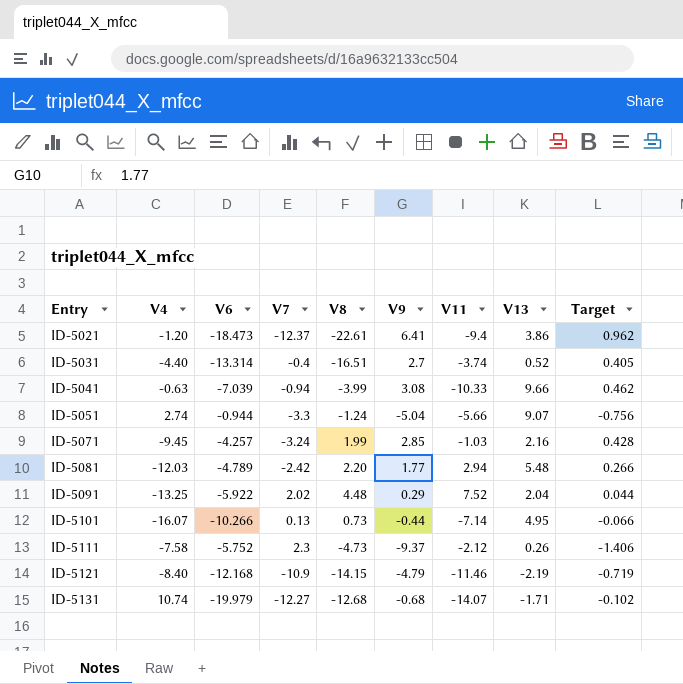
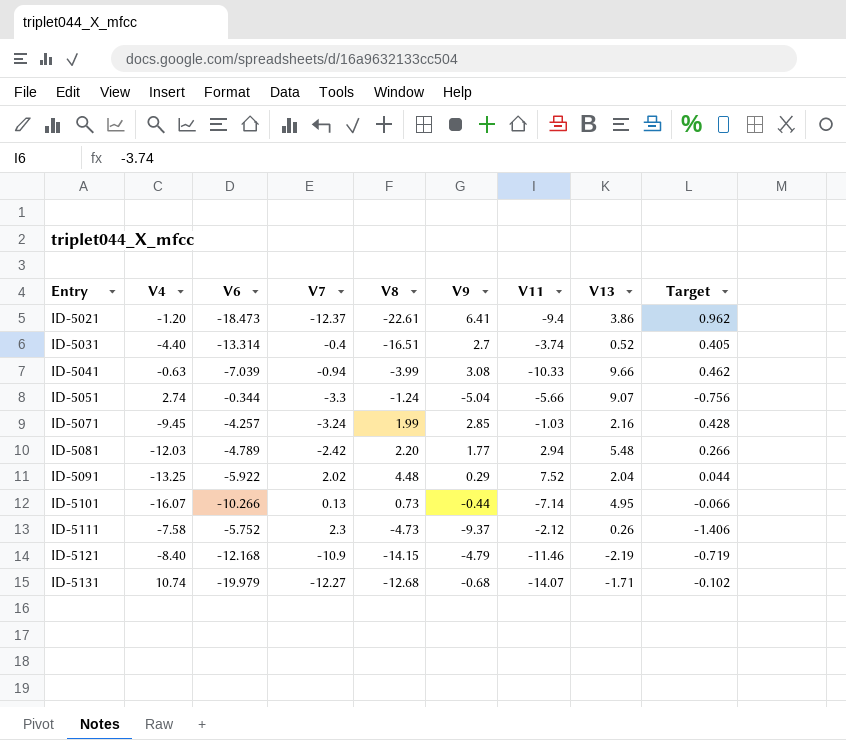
ID-5051 | V6: -0.944 -> -0.344

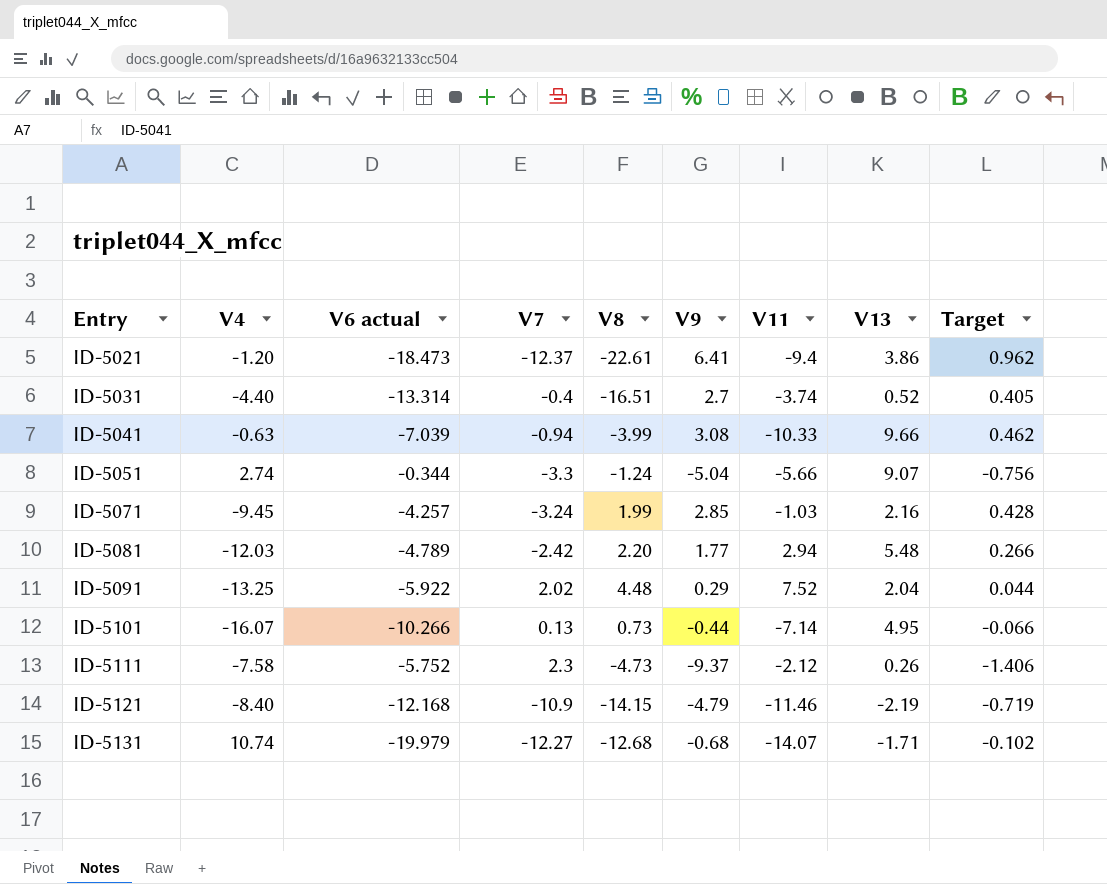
column name: V6 -> V6 actual

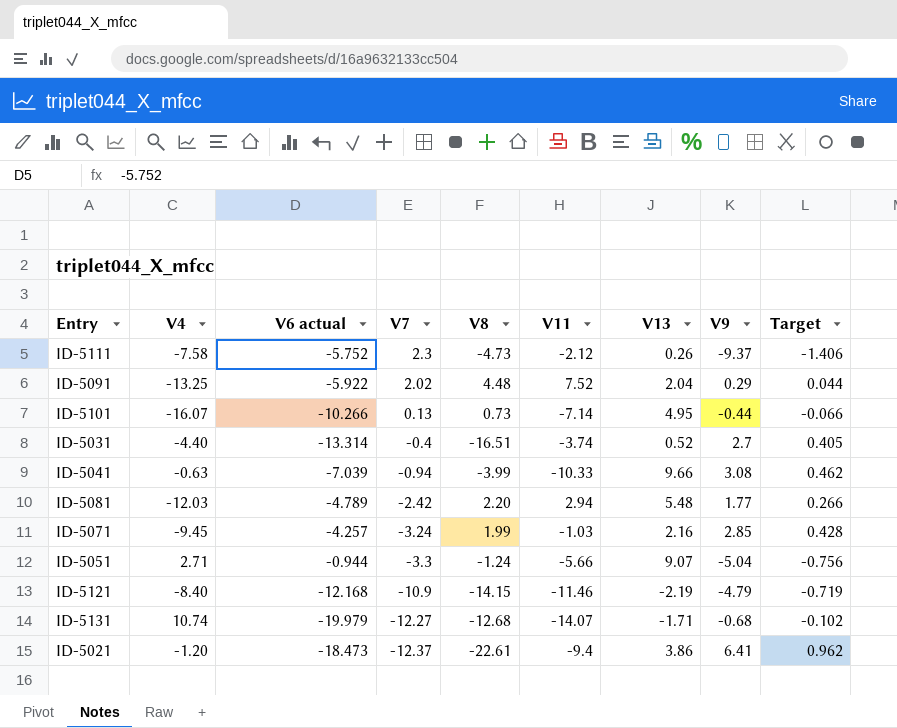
row order: Entry ascending -> V7 descending
column V9 | position: 6 -> 8
ID-5051 | V4: 2.74 -> 2.71
ID-5051 | V6 actual: -0.344 -> -0.944

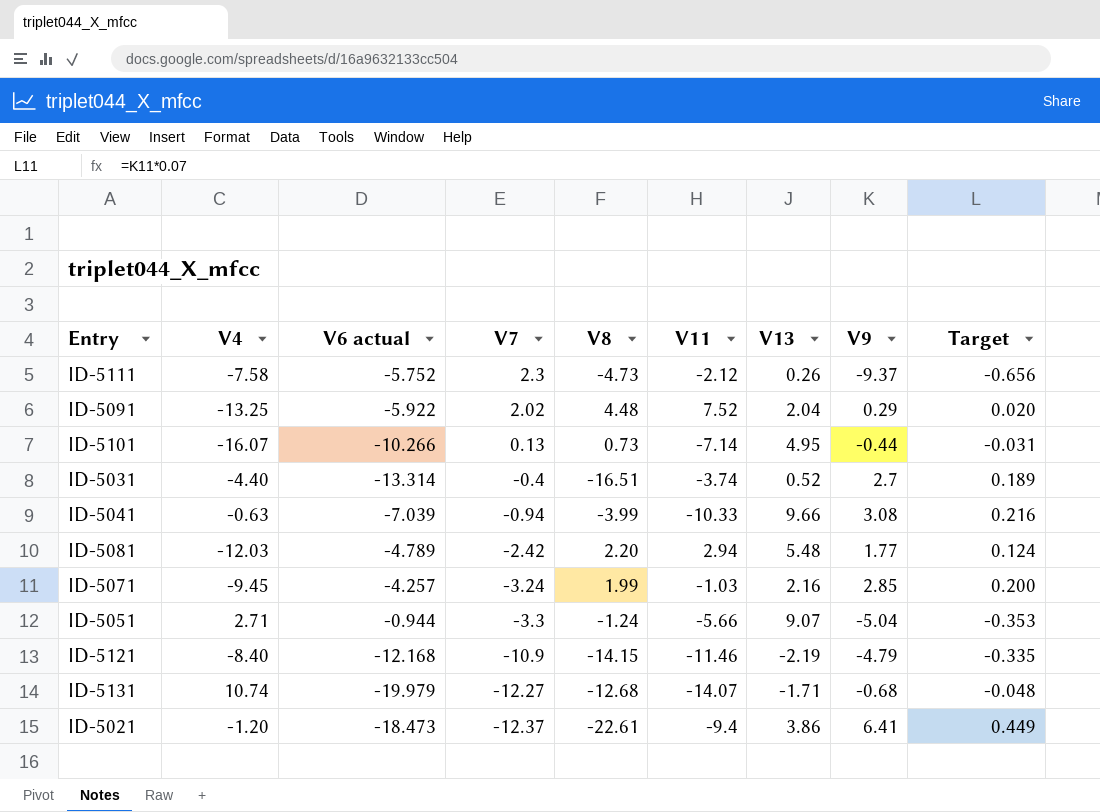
column Target | formula: [V9] * 0.15 -> [V9] * 0.07

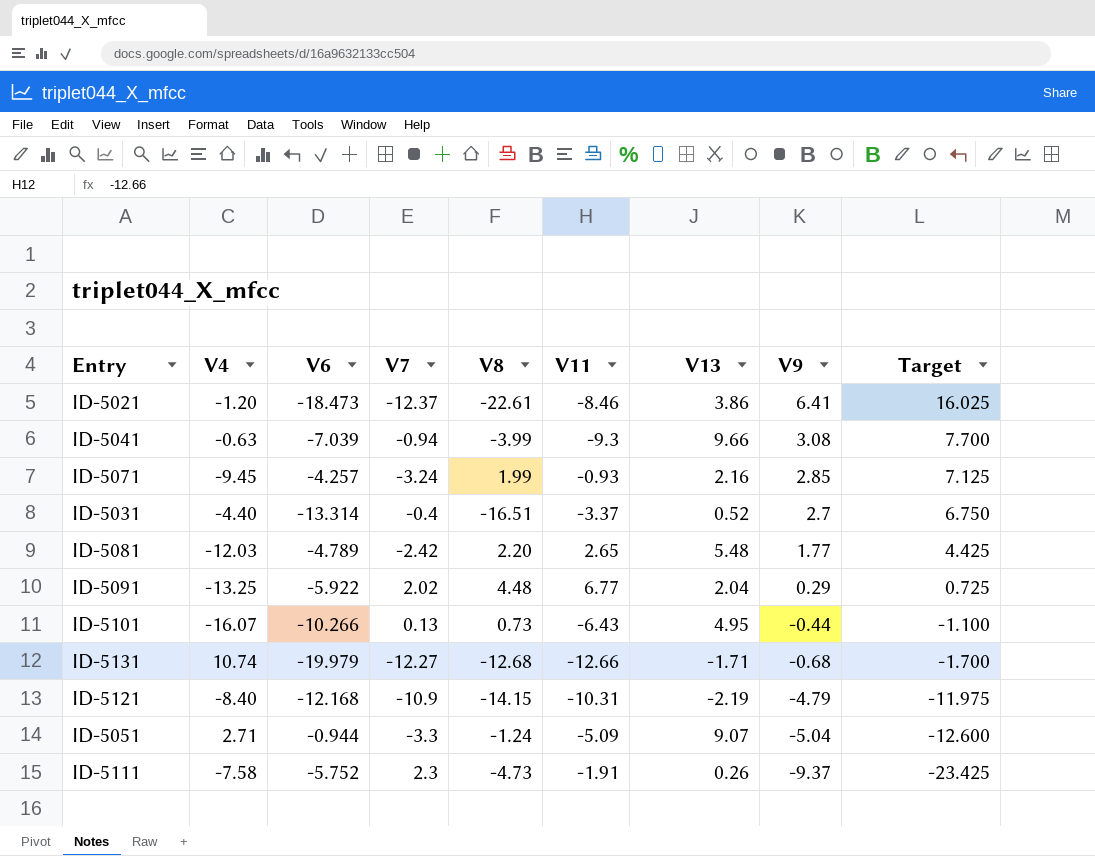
row order: V7 descending -> V9 descending
column name: V6 actual -> V6
column Target | formula: [V9] * 0.07 -> [V9] * 2.5
ID-5021 | V11: -9.4 -> -8.46
ID-5041 | V11: -10.33 -> -9.3
ID-5071 | V11: -1.03 -> -0.93
ID-5031 | V11: -3.74 -> -3.37
ID-5081 | V11: 2.94 -> 2.65
ID-5091 | V11: 7.52 -> 6.77
ID-5101 | V11: -7.14 -> -6.43
ID-5131 | V11: -14.07 -> -12.66
ID-5121 | V11: -11.46 -> -10.31
ID-5051 | V11: -5.66 -> -5.09
ID-5111 | V11: -2.12 -> -1.91

